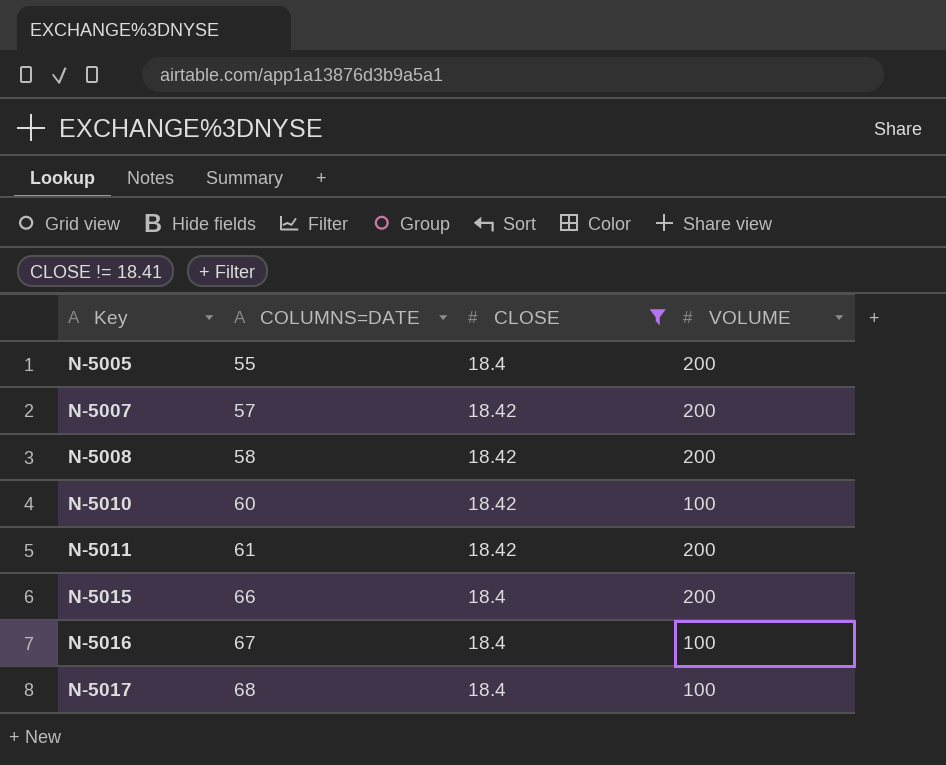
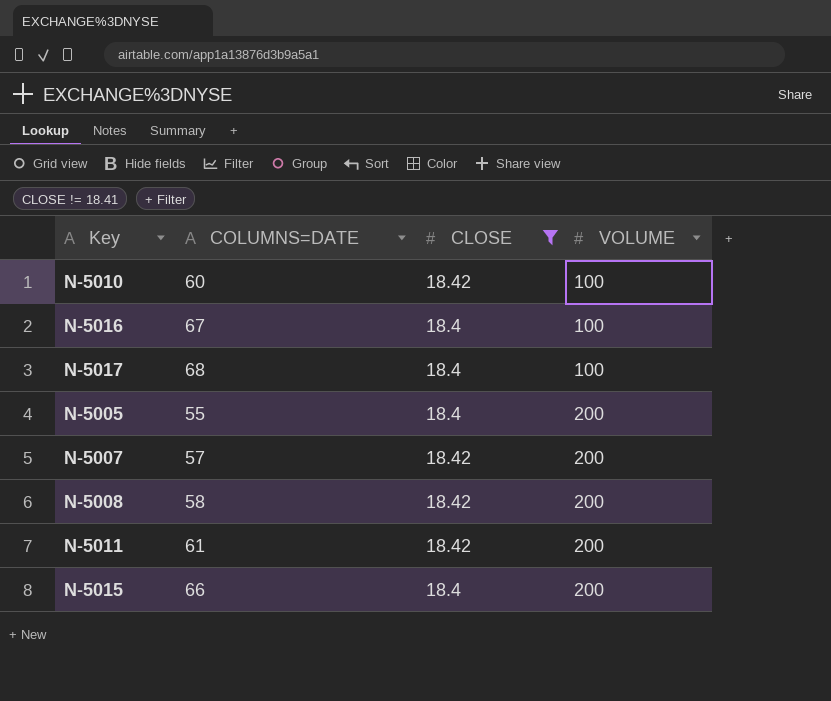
row order: Key ascending -> VOLUME ascending

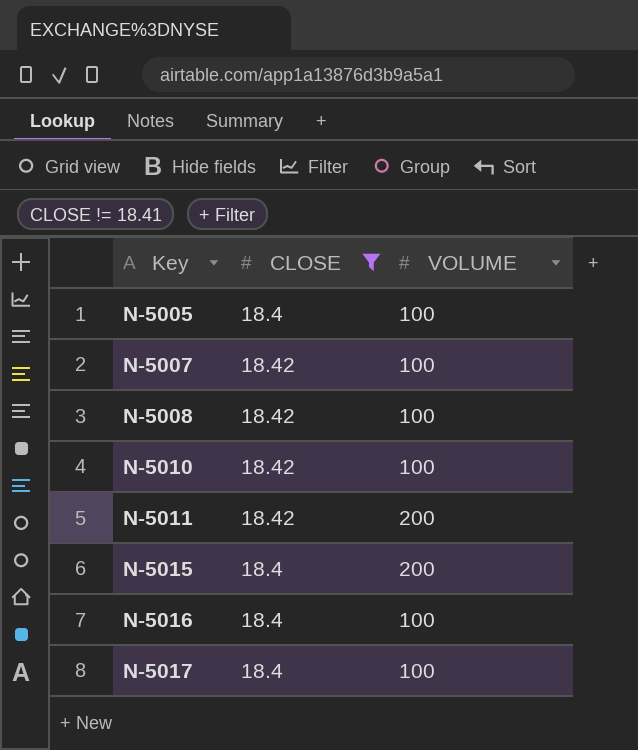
row order: VOLUME ascending -> Key ascending
column COLUMNS=DATE | position: 2 -> none
N-5005 | VOLUME: 200 -> 100
N-5007 | VOLUME: 200 -> 100
N-5008 | VOLUME: 200 -> 100

